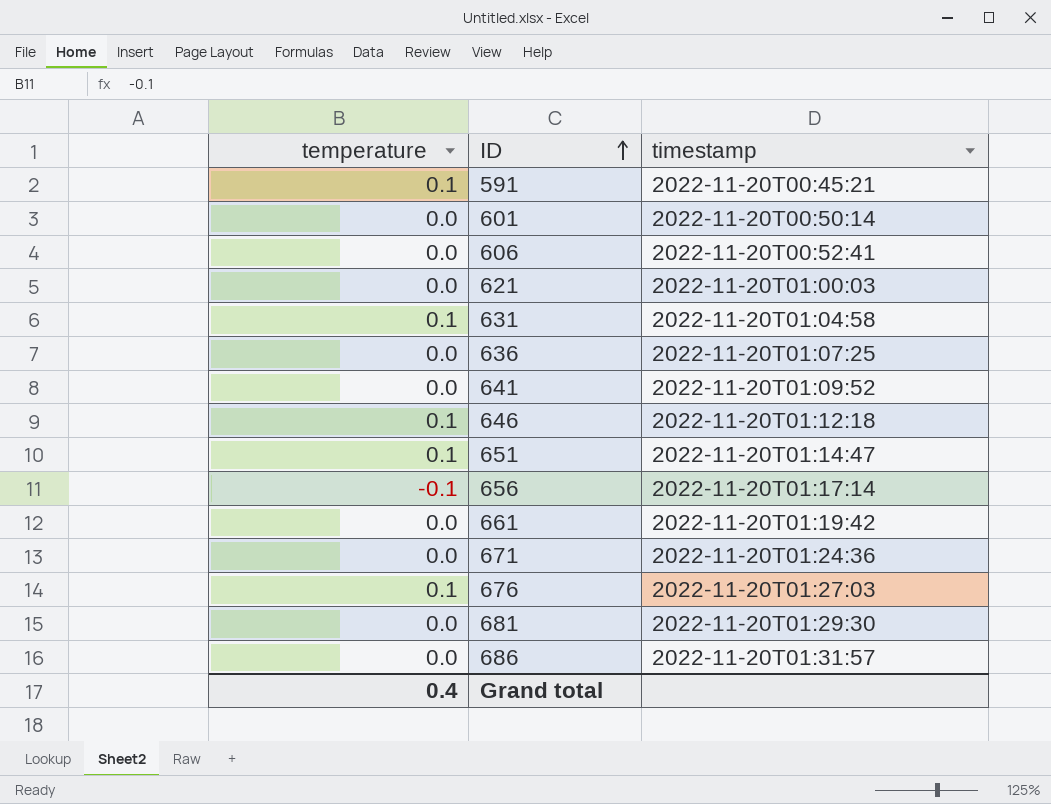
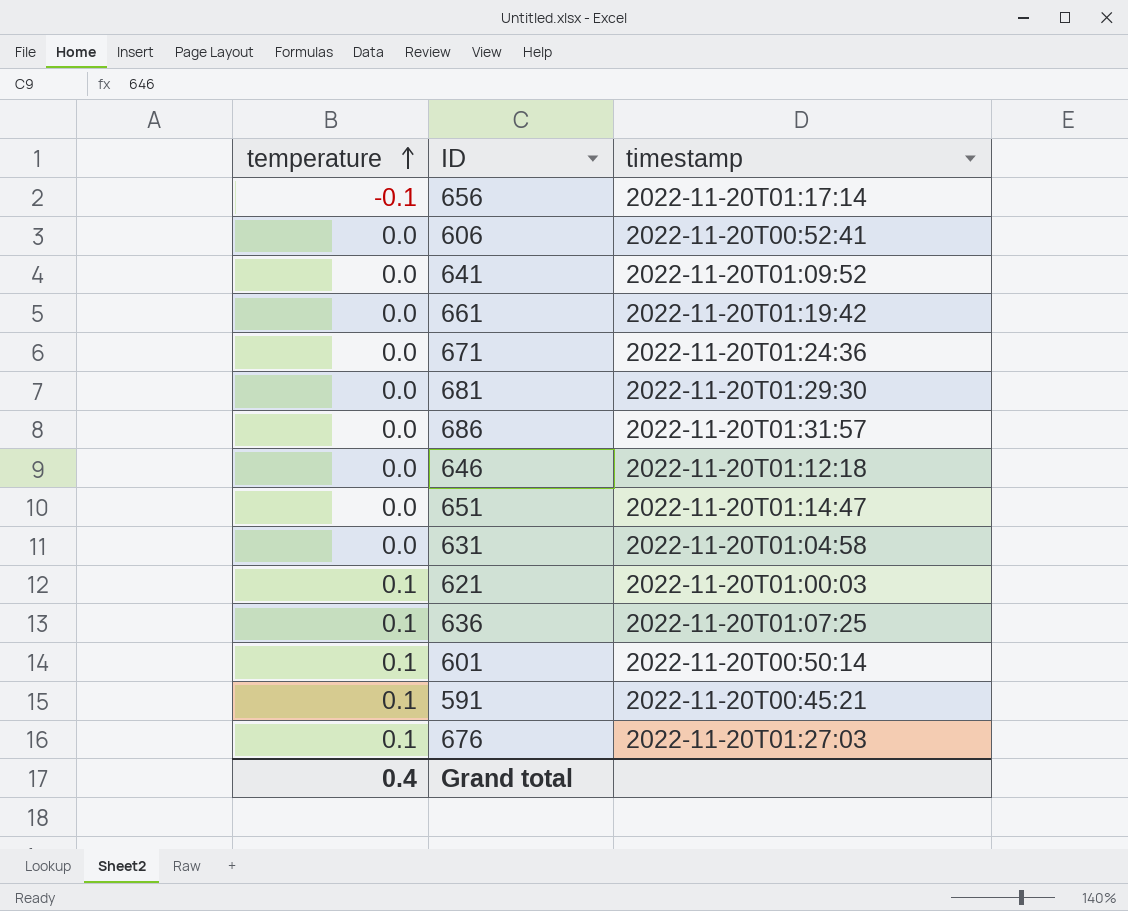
row order: ID ascending -> temperature ascending
646 | temperature: 0.1 -> 0.0
651 | temperature: 0.1 -> 0.0
631 | temperature: 0.1 -> 0.0
621 | temperature: 0.0 -> 0.1
636 | temperature: 0.0 -> 0.1
601 | temperature: 0.0 -> 0.1

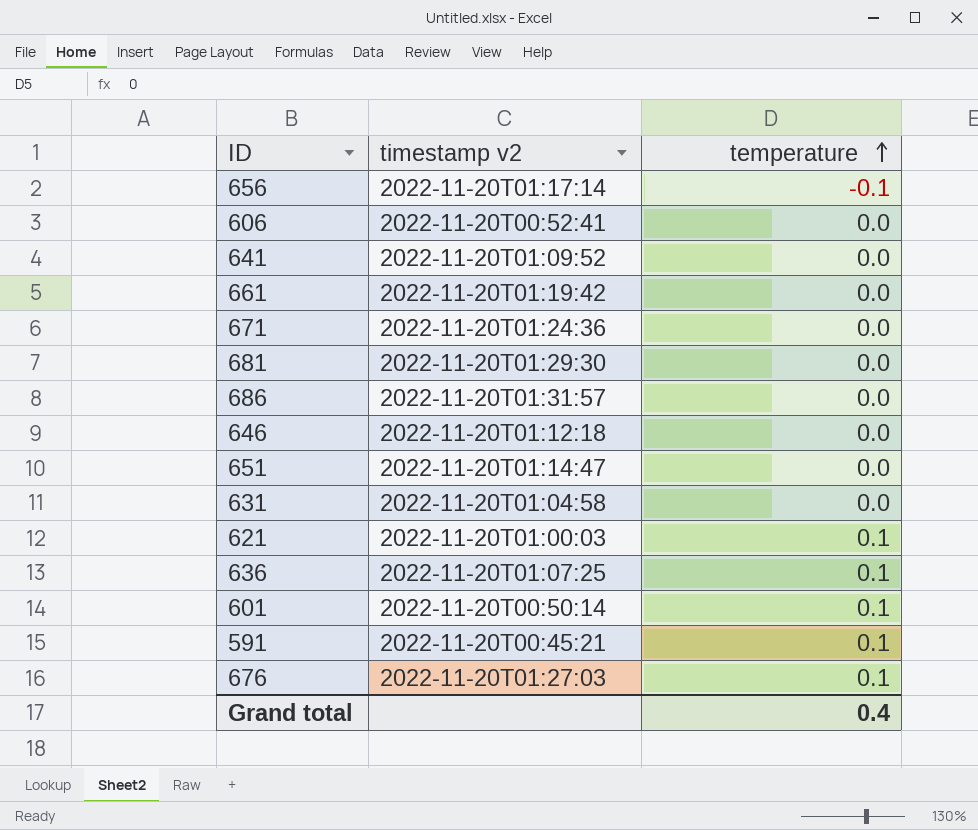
column name: timestamp -> timestamp v2
column temperature | position: 1 -> 3

